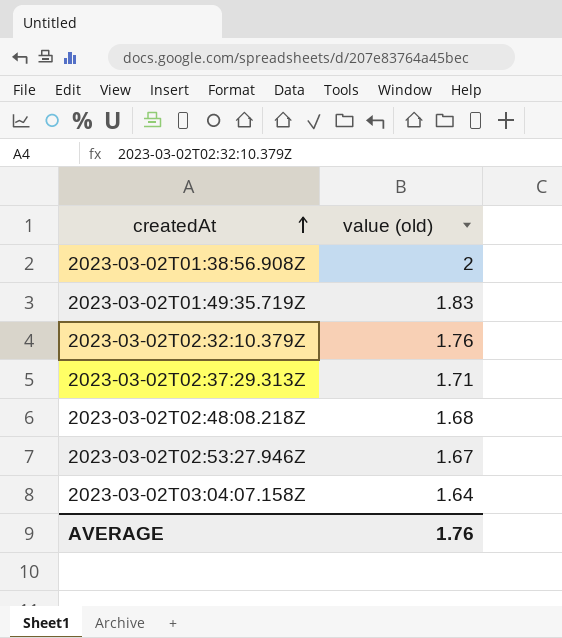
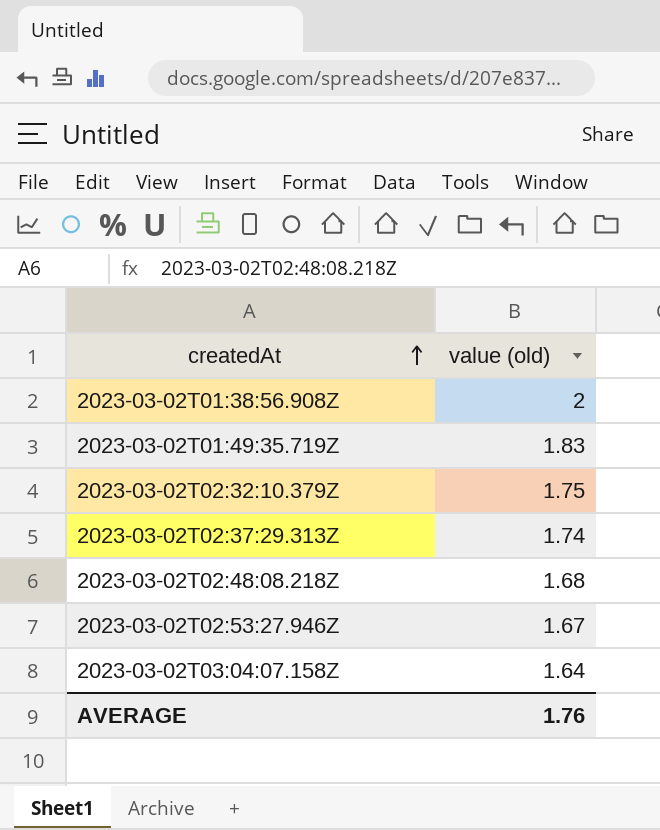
2023-03-02T02:32:10.379Z | value (old): 1.76 -> 1.75
2023-03-02T02:37:29.313Z | value (old): 1.71 -> 1.74

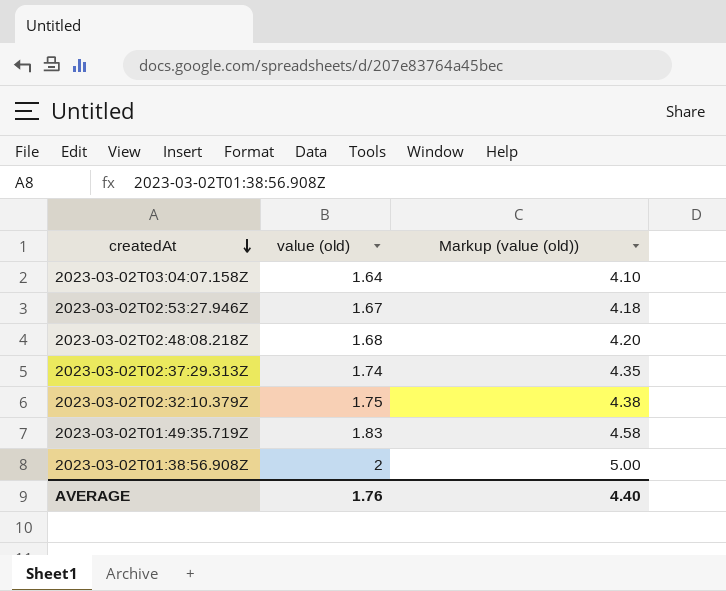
row order: createdAt ascending -> createdAt descending
column Markup (value (old)) | formula: none -> [value (old)] * 2.5

